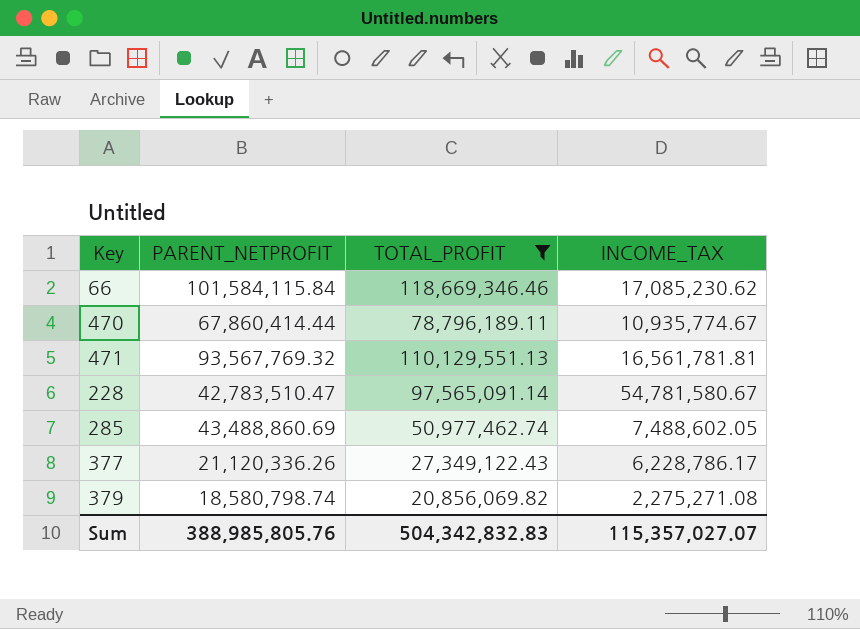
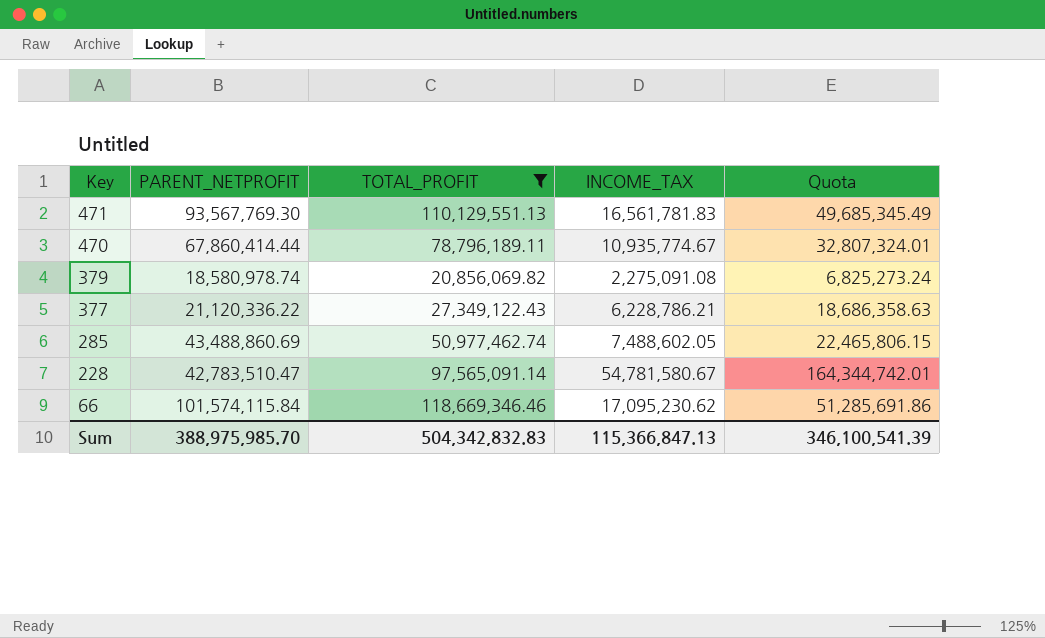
row order: none -> Key descending
column Quota | formula: none -> [INCOME_TAX] * 3
471 | PARENT_NETPROFIT: 93,567,769.32 -> 93,567,769.30
471 | INCOME_TAX: 16,561,781.81 -> 16,561,781.83
379 | PARENT_NETPROFIT: 18,580,798.74 -> 18,580,978.74
379 | INCOME_TAX: 2,275,271.08 -> 2,275,091.08
377 | PARENT_NETPROFIT: 21,120,336.26 -> 21,120,336.22
377 | INCOME_TAX: 6,228,786.17 -> 6,228,786.21
66 | PARENT_NETPROFIT: 101,584,115.84 -> 101,574,115.84
66 | INCOME_TAX: 17,085,230.62 -> 17,095,230.62
Sum | PARENT_NETPROFIT: 388,985,805.76 -> 388,975,985.70
Sum | INCOME_TAX: 115,357,027.07 -> 115,366,847.13

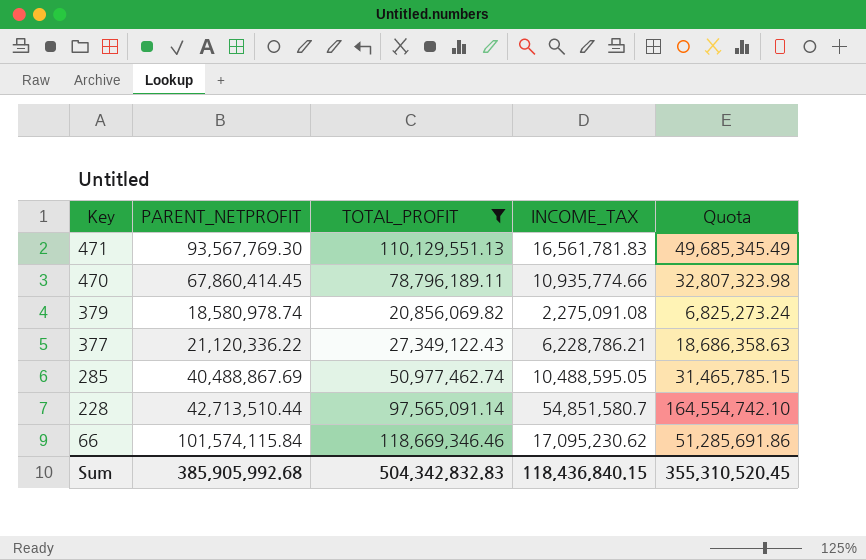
470 | PARENT_NETPROFIT: 67,860,414.44 -> 67,860,414.45
470 | INCOME_TAX: 10,935,774.67 -> 10,935,774.66
470 | Quota: 32,807,324.01 -> 32,807,323.98
285 | PARENT_NETPROFIT: 43,488,860.69 -> 40,488,867.69
285 | INCOME_TAX: 7,488,602.05 -> 10,488,595.05
285 | Quota: 22,465,806.15 -> 31,465,785.15
228 | PARENT_NETPROFIT: 42,783,510.47 -> 42,713,510.44
228 | INCOME_TAX: 54,781,580.67 -> 54,851,580.7
228 | Quota: 164,344,742.01 -> 164,554,742.10
Sum | PARENT_NETPROFIT: 388,975,985.70 -> 385,905,992.68
Sum | INCOME_TAX: 115,366,847.13 -> 118,436,840.15
Sum | Quota: 346,100,541.39 -> 355,310,520.45

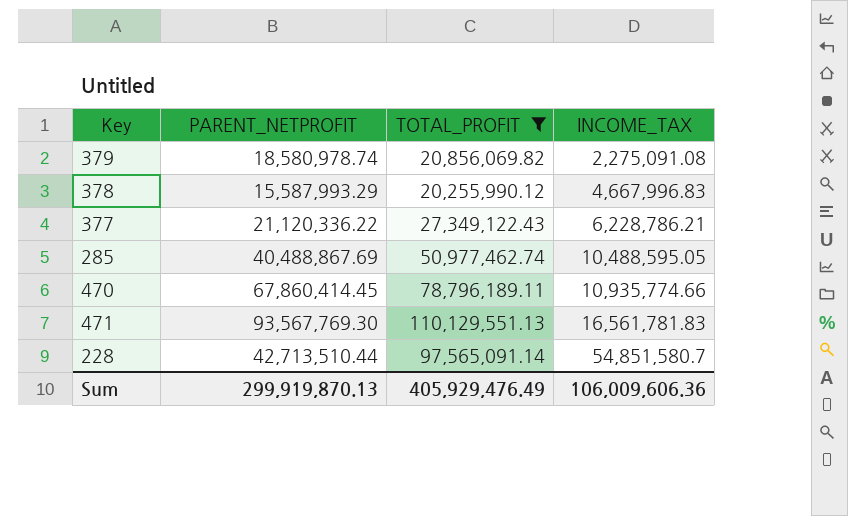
row order: Key descending -> INCOME_TAX ascending
column Quota | formula: [INCOME_TAX] * 3 -> none
row 66: 101,574,115.84 | 118,669,346.46 | 17,095,230.62 | 51,285,691.86 -> none
row 378: none -> 15,587,993.29 | 20,255,990.12 | 4,667,996.83
Sum | PARENT_NETPROFIT: 385,905,992.68 -> 299,919,870.13
Sum | TOTAL_PROFIT: 504,342,832.83 -> 405,929,476.49
Sum | INCOME_TAX: 118,436,840.15 -> 106,009,606.36

